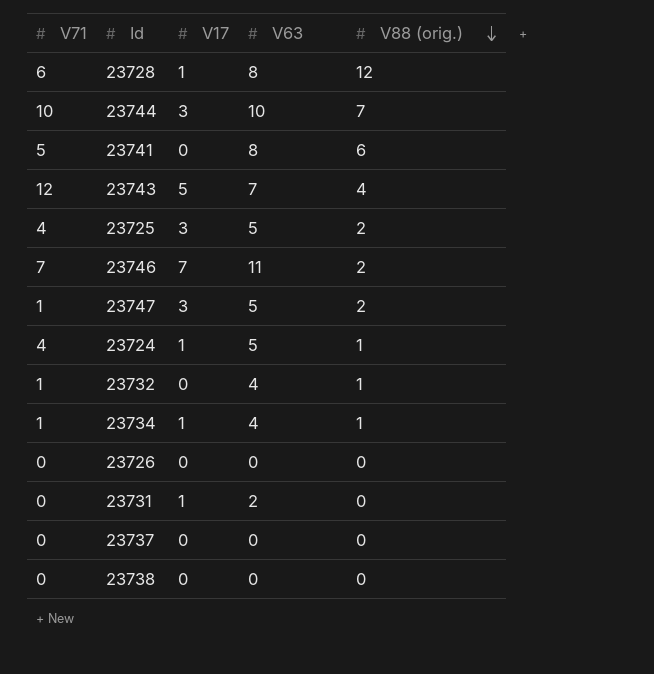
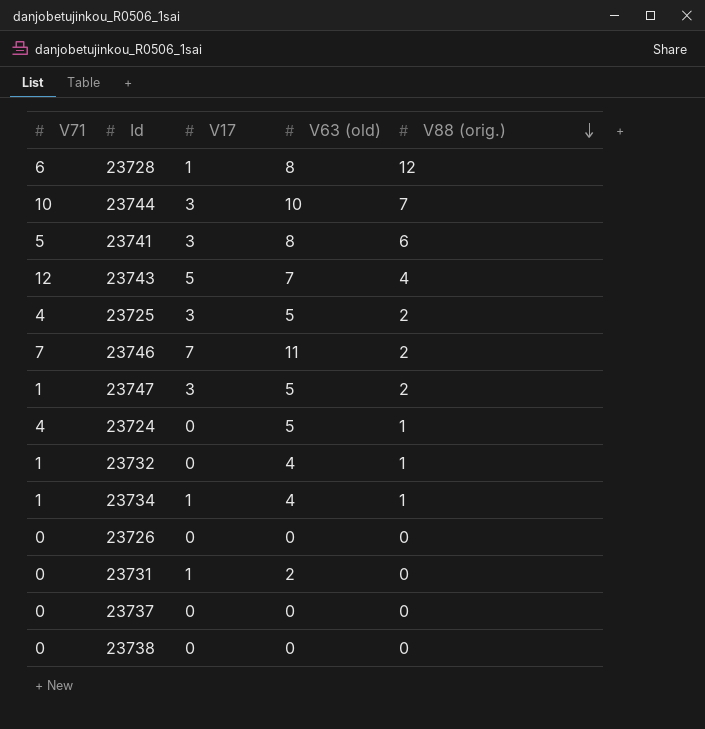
column name: V63 -> V63 (old)
23741 | V17: 0 -> 3
23724 | V17: 1 -> 0

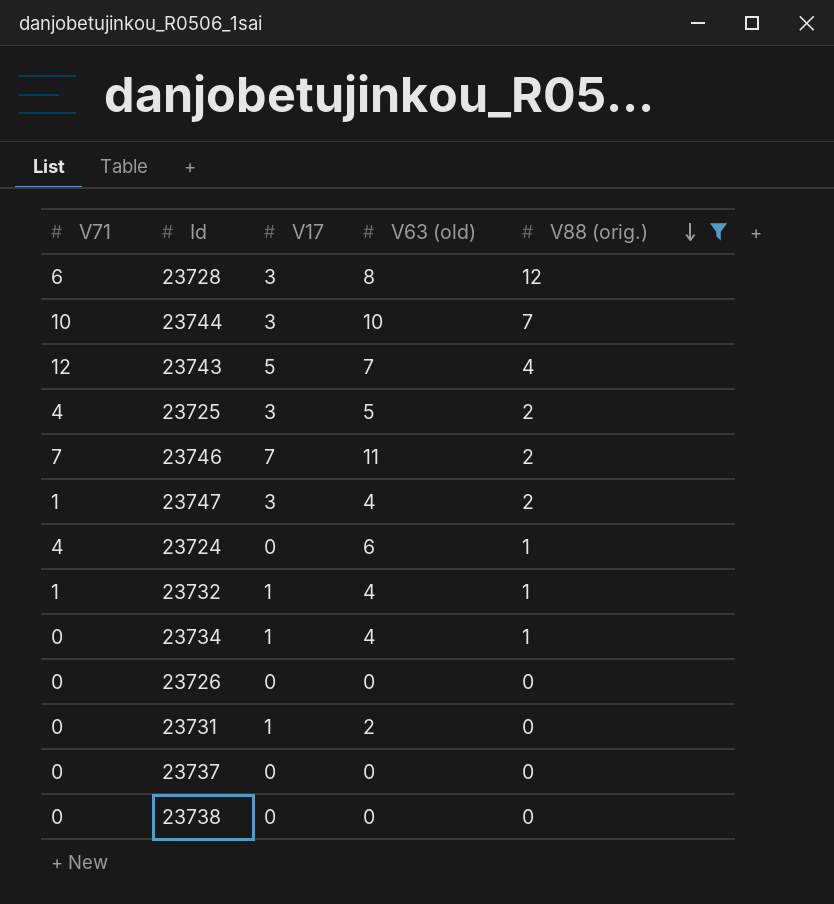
filter: none -> V88 (orig.) != 6
23728 | V17: 1 -> 3
23747 | V63 (old): 5 -> 4
23724 | V63 (old): 5 -> 6
23732 | V17: 0 -> 1
23734 | V71: 1 -> 0

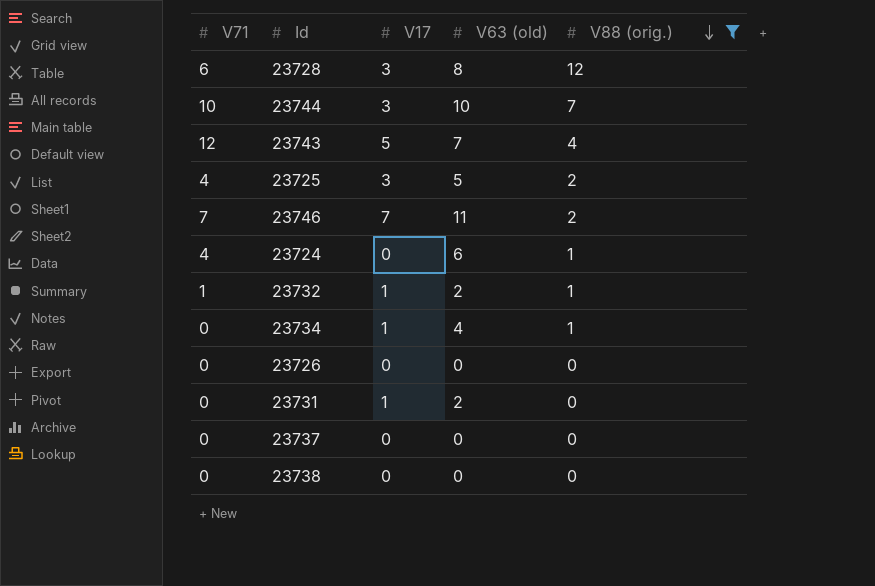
row 23747: 1 | 3 | 4 | 2 -> none
23732 | V63 (old): 4 -> 2

